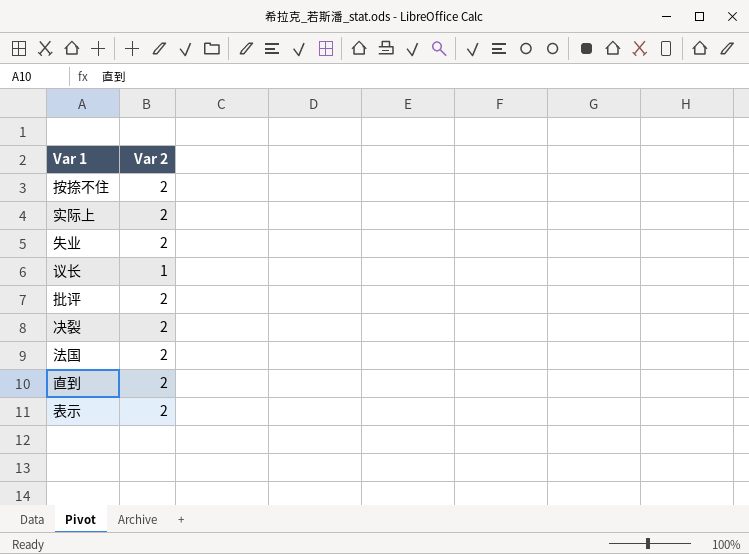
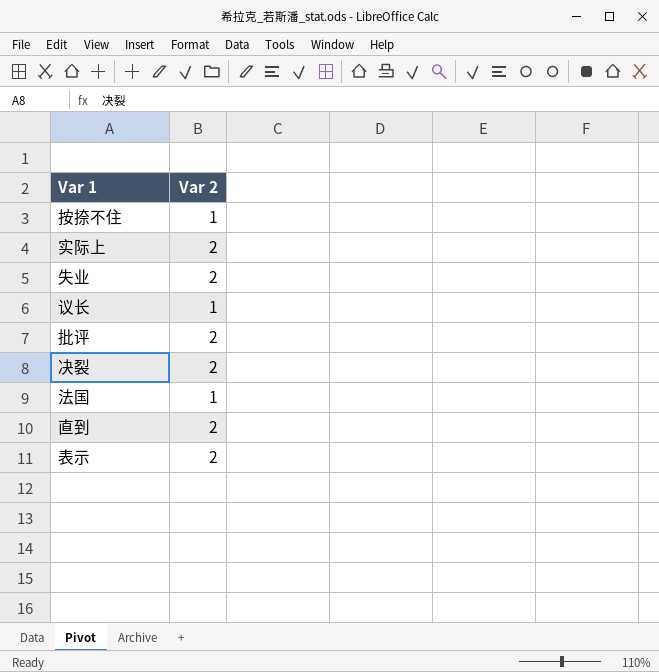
按捺不住 | Var 2: 2 -> 1
法国 | Var 2: 2 -> 1

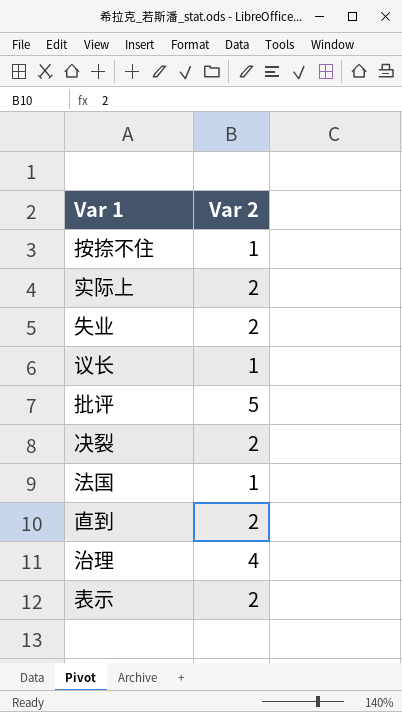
批评 | Var 2: 2 -> 5
row 治理: none -> 4

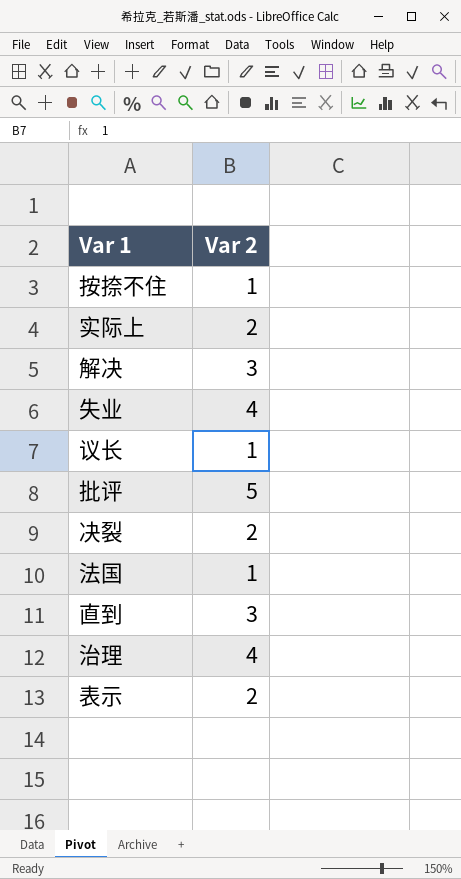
row 解决: none -> 3
失业 | Var 2: 2 -> 4
直到 | Var 2: 2 -> 3

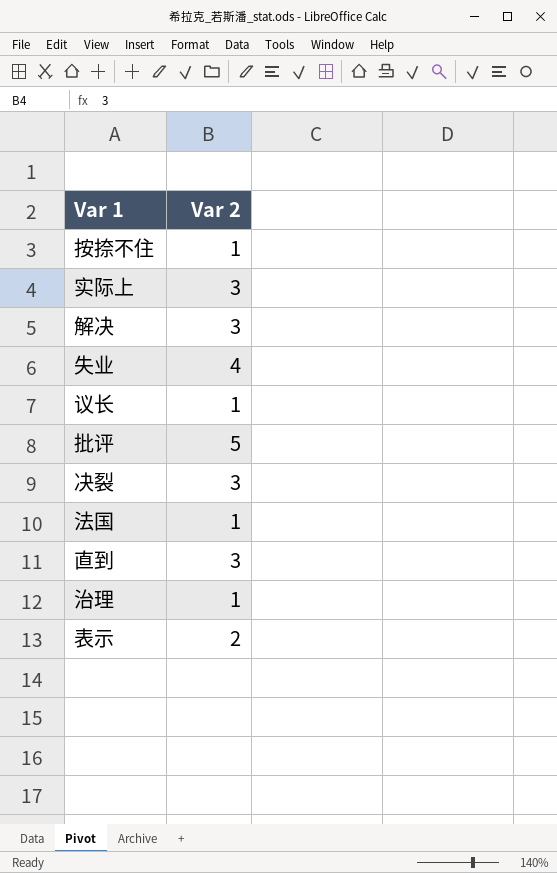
实际上 | Var 2: 2 -> 3
决裂 | Var 2: 2 -> 3
治理 | Var 2: 4 -> 1

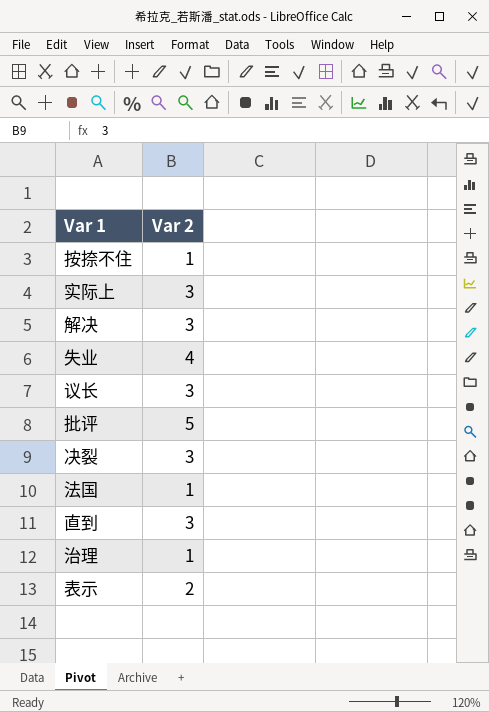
议长 | Var 2: 1 -> 3

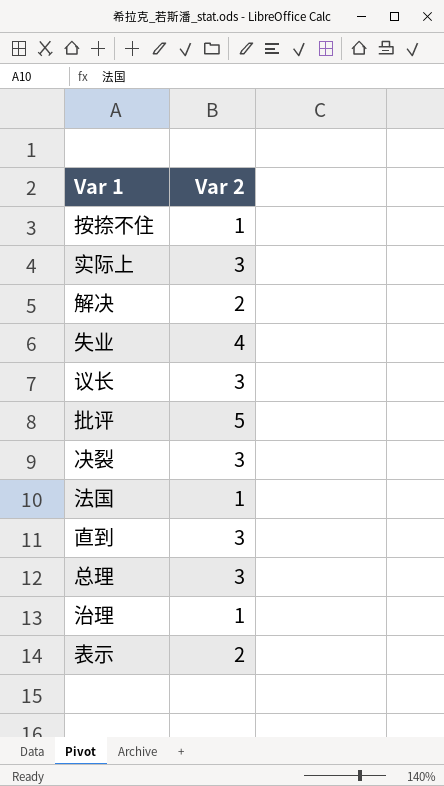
解决 | Var 2: 3 -> 2
row 总理: none -> 3

